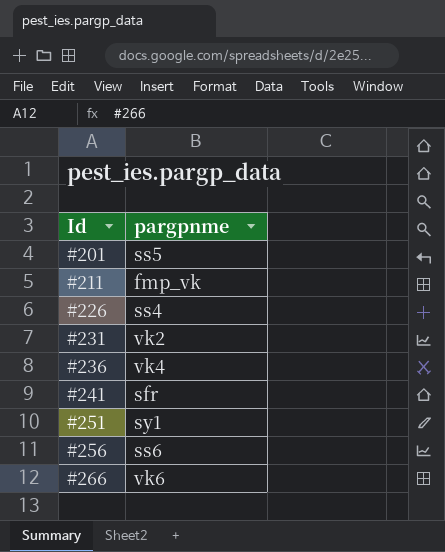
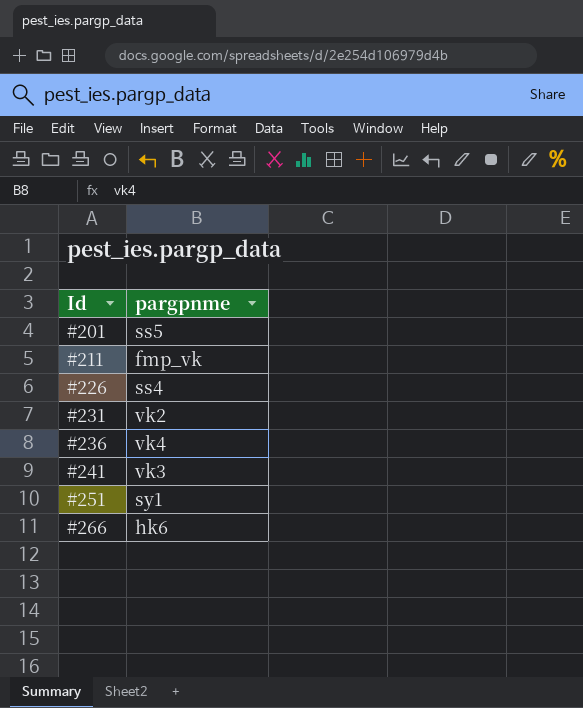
row #256: ss6 -> none
#241 | pargpnme: sfr -> vk3
#266 | pargpnme: vk6 -> hk6

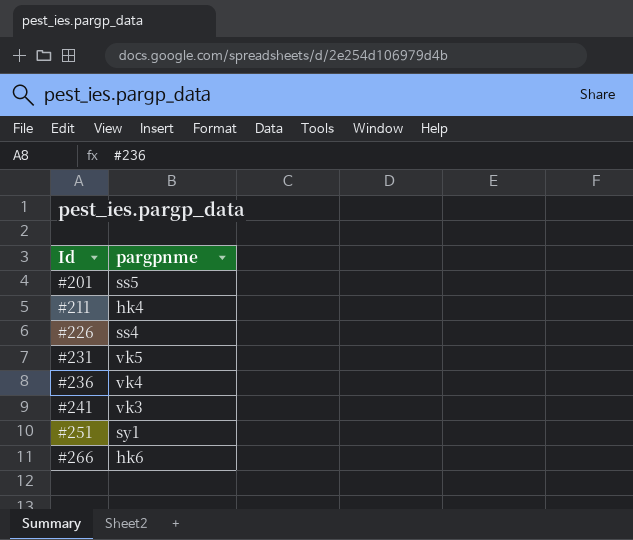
#211 | pargpnme: fmp_vk -> hk4
#231 | pargpnme: vk2 -> vk5

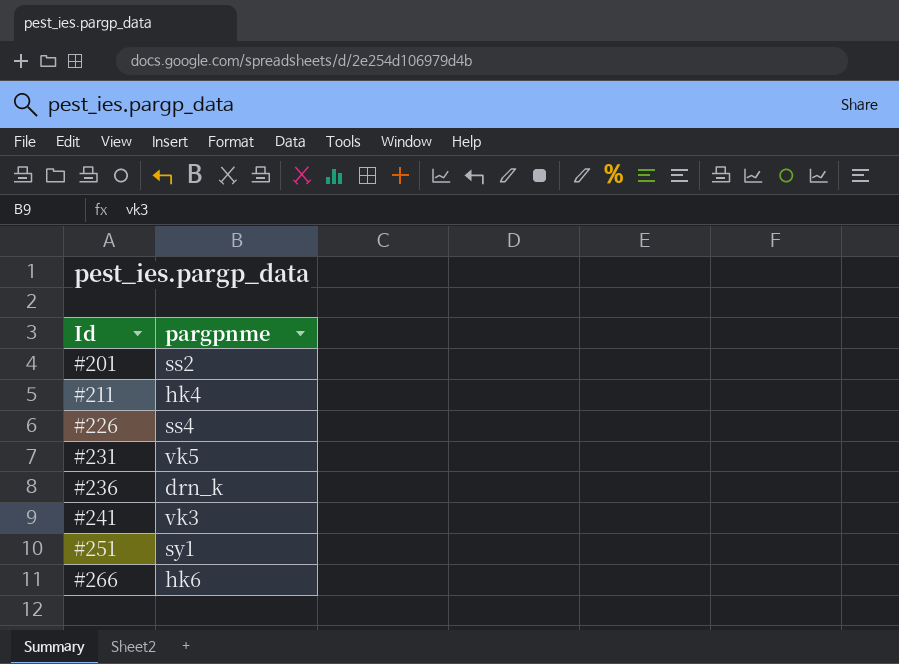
#201 | pargpnme: ss5 -> ss2
#236 | pargpnme: vk4 -> drn_k

